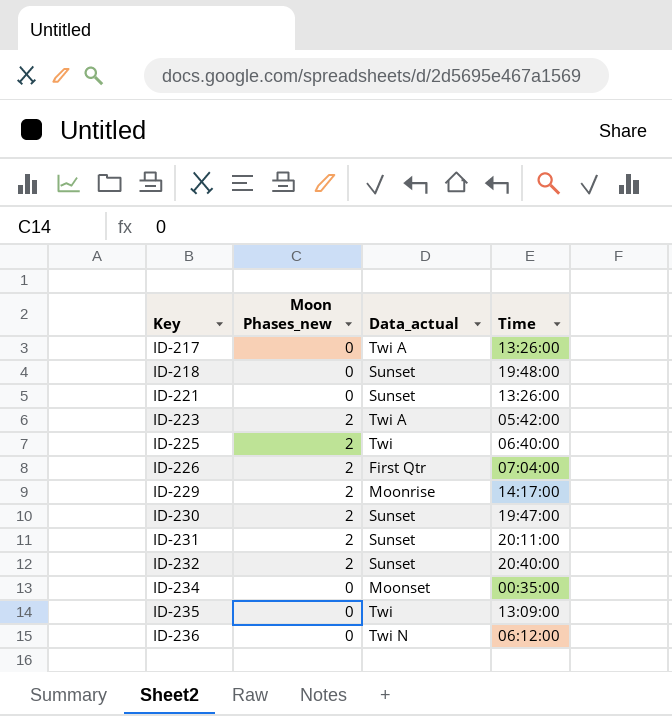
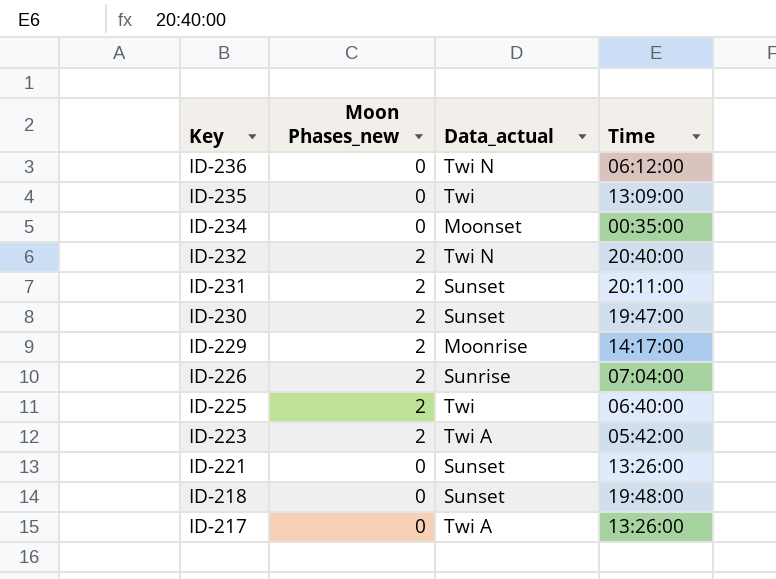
row order: Key ascending -> Key descending
ID-232 | Data_actual: Sunset -> Twi N
ID-226 | Data_actual: First Qtr -> Sunrise

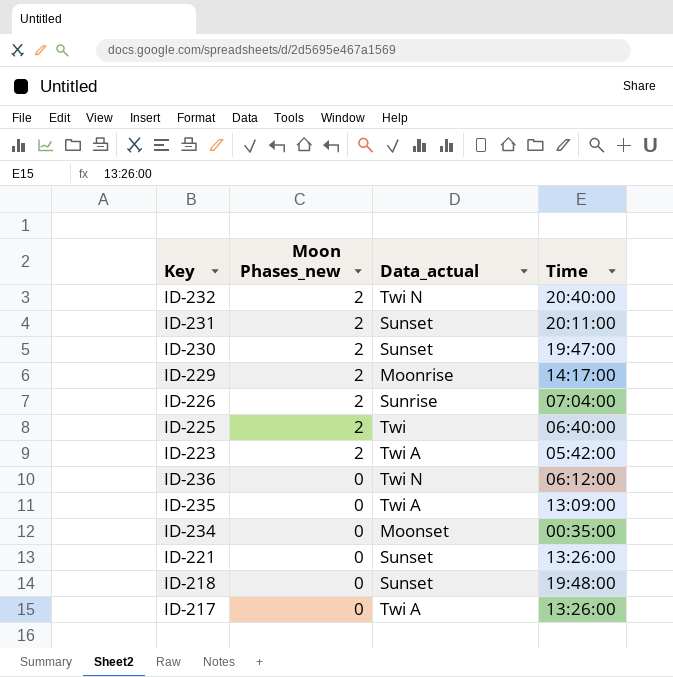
row order: Key descending -> Moon Phases_new descending
ID-235 | Data_actual: Twi -> Twi A

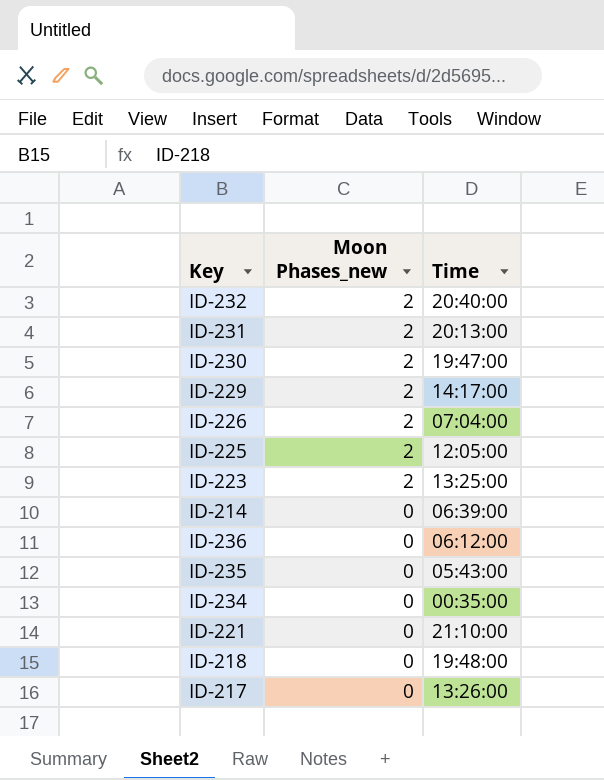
column Data_actual | position: 3 -> none
ID-231 | Time: 20:11:00 -> 20:13:00
ID-225 | Time: 06:40:00 -> 12:05:00
ID-223 | Time: 05:42:00 -> 13:25:00
row ID-214: none -> 0 | 06:39:00
ID-235 | Time: 13:09:00 -> 05:43:00
ID-221 | Time: 13:26:00 -> 21:10:00

